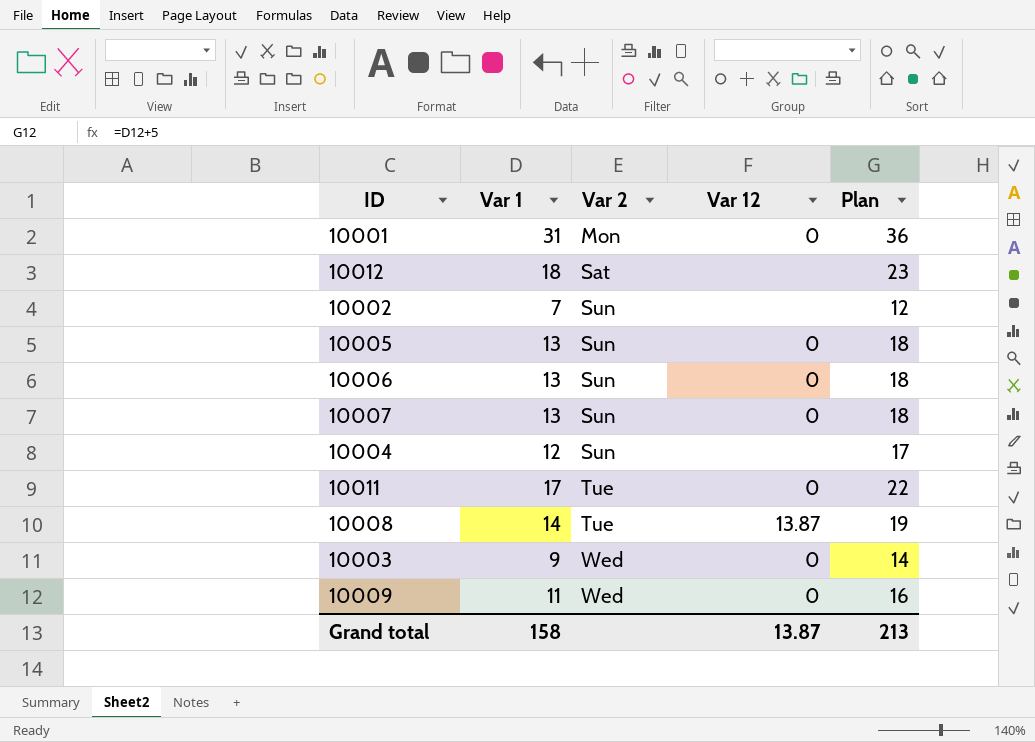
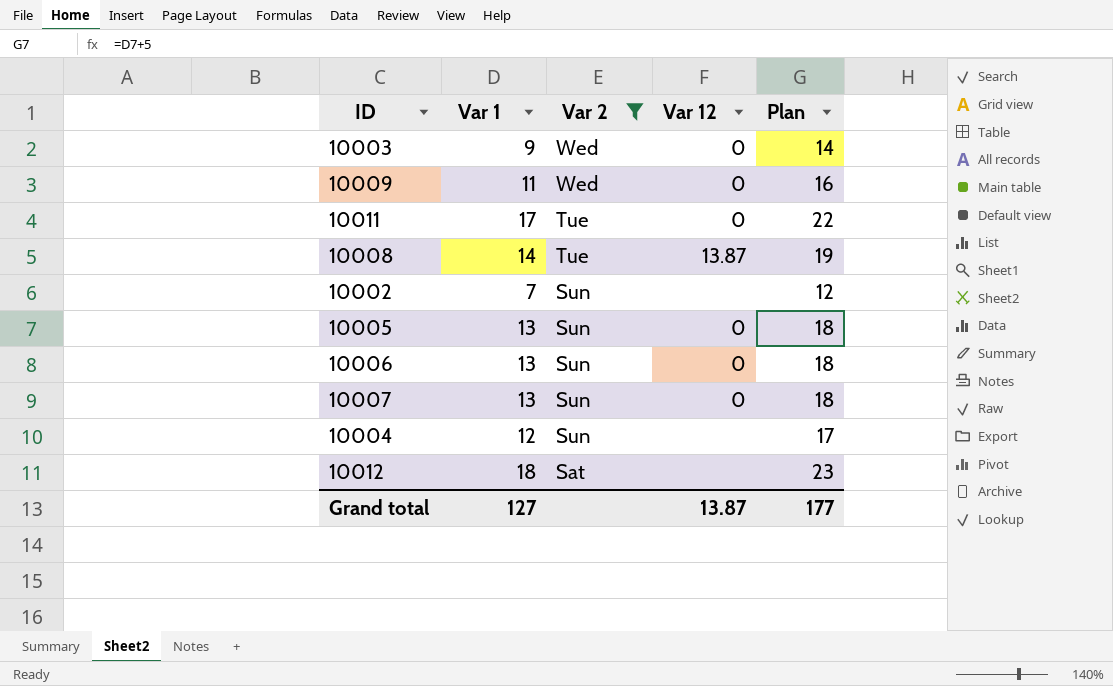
filter: none -> Var 2 != Mon
row order: Var 2 ascending -> Var 2 descending
Grand total | Var 1: 158 -> 127
Grand total | Plan: 213 -> 177

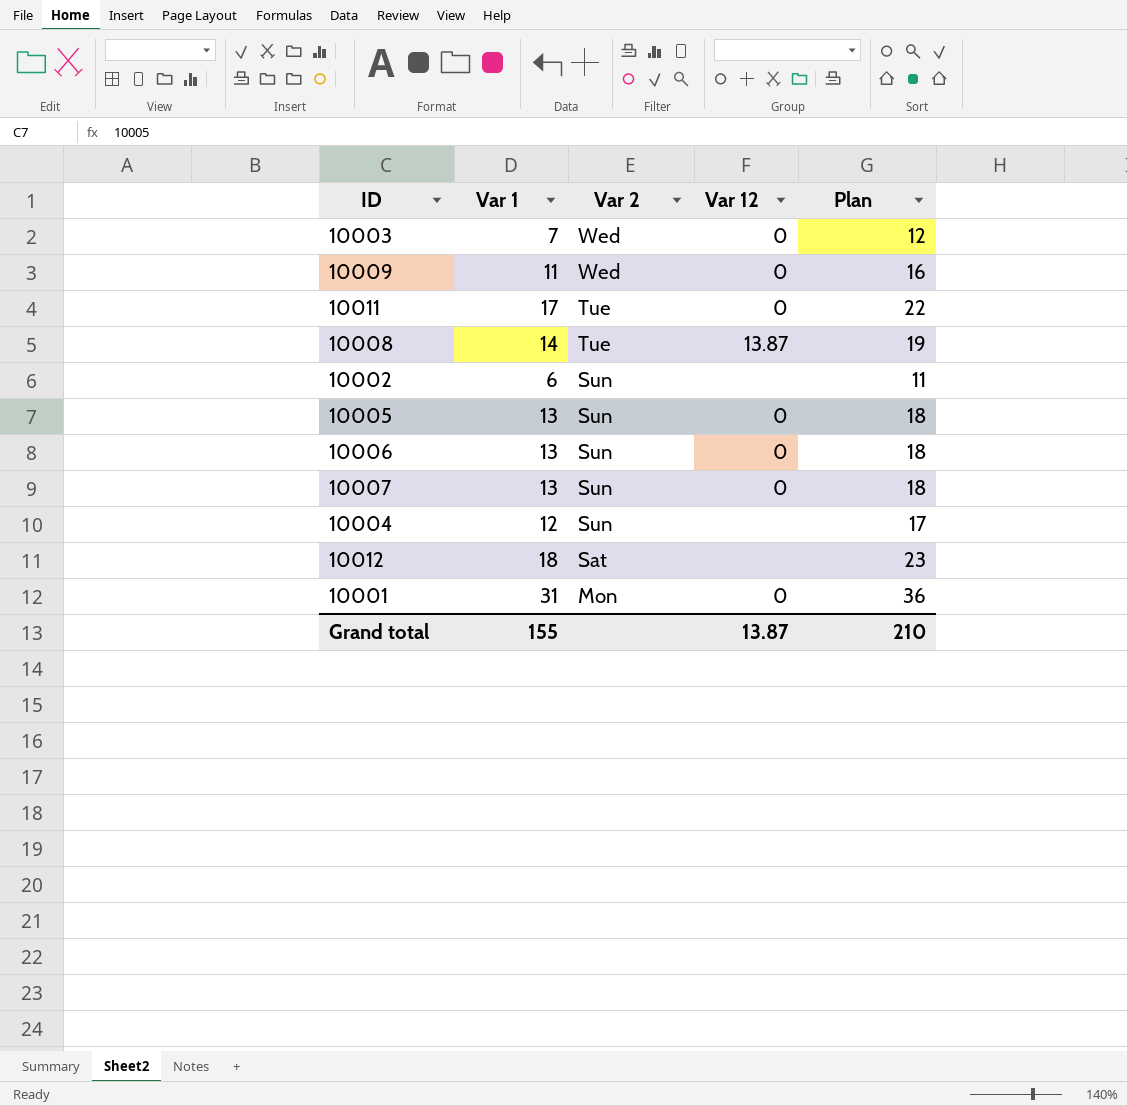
filter: Var 2 != Mon -> none
10003 | Var 1: 9 -> 7
10003 | Plan: 14 -> 12
10002 | Var 1: 7 -> 6
10002 | Plan: 12 -> 11
Grand total | Var 1: 127 -> 155
Grand total | Plan: 177 -> 210

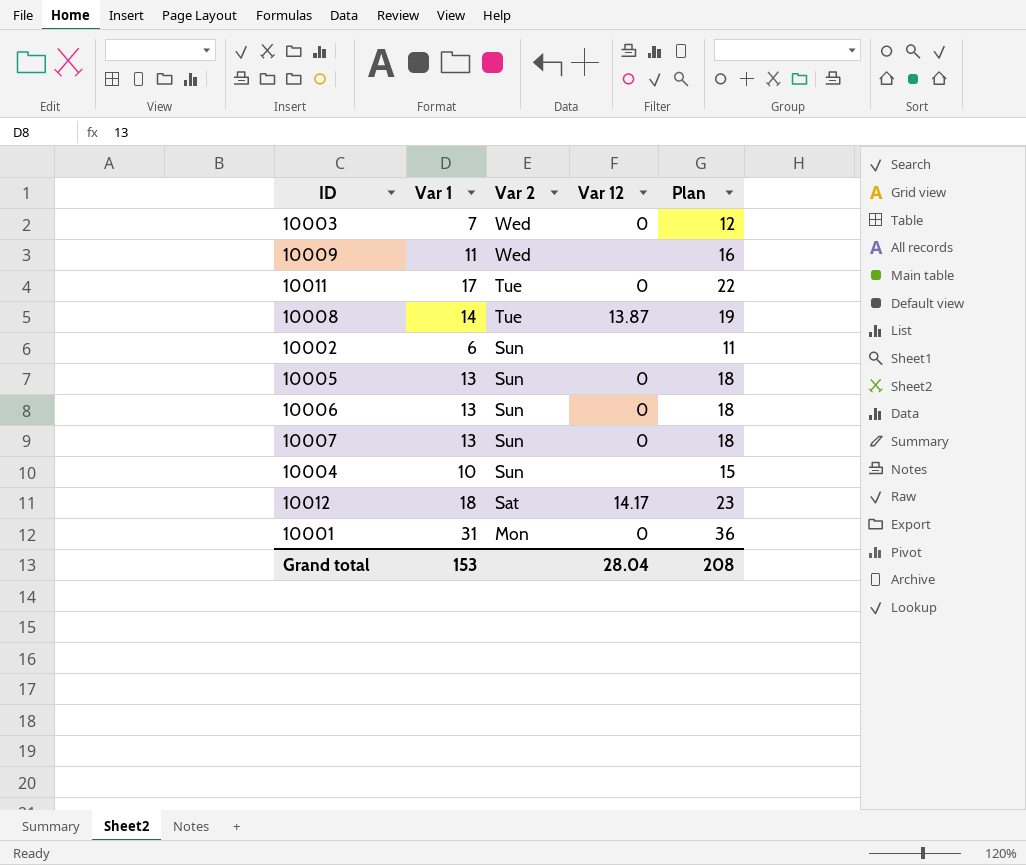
10009 | Var 12: 0 -> none
10004 | Var 1: 12 -> 10
10004 | Plan: 17 -> 15
10012 | Var 12: none -> 14.17
Grand total | Var 1: 155 -> 153
Grand total | Var 12: 13.87 -> 28.04
Grand total | Plan: 210 -> 208

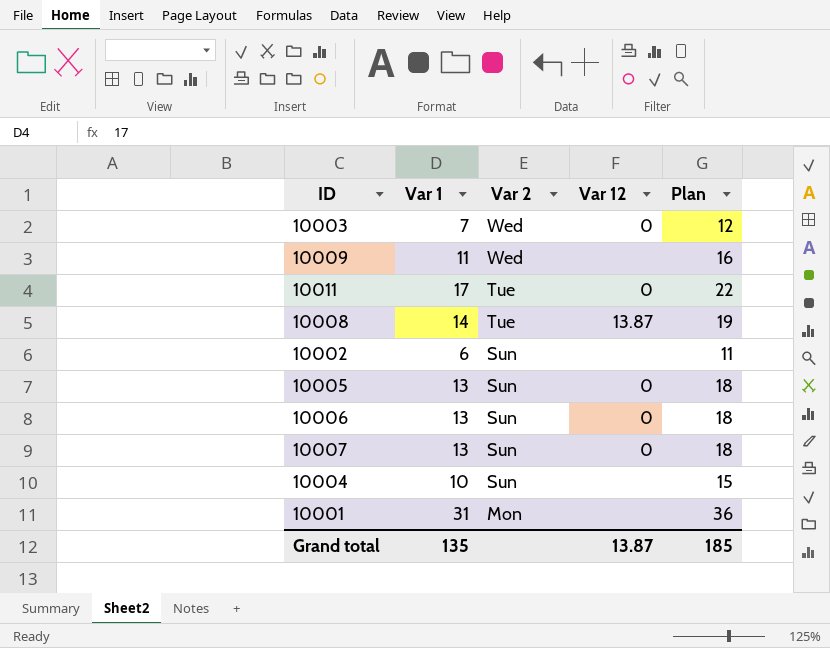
row 10012: 18 | Sat | 14.17 | 23 -> none
10001 | Var 12: 0 -> none
Grand total | Var 1: 153 -> 135
Grand total | Var 12: 28.04 -> 13.87
Grand total | Plan: 208 -> 185

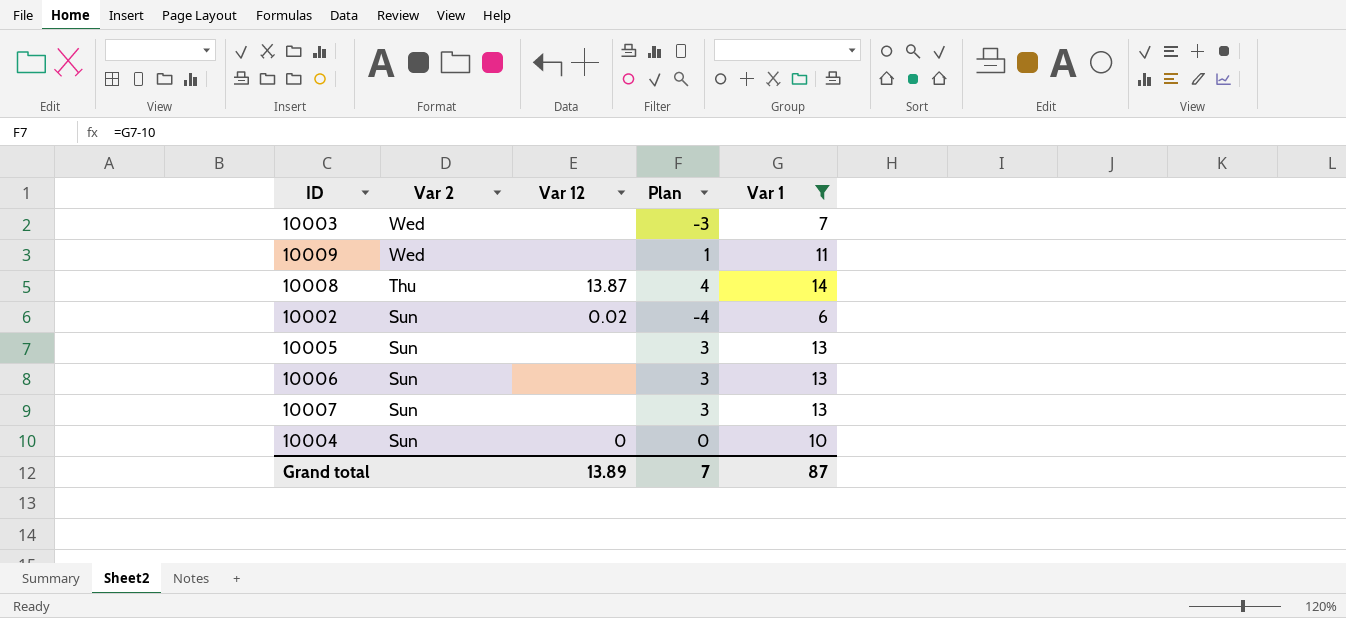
filter: none -> Var 1 <= 14
column Plan | formula: [Var 1] + 5 -> [Var 1] - 10
column Var 1 | position: 2 -> 5
10003 | Var 12: 0 -> none
10008 | Var 2: Tue -> Thu
10002 | Var 12: none -> 0.02
10005 | Var 12: 0 -> none
10006 | Var 12: 0 -> none
10007 | Var 12: 0 -> none
10004 | Var 12: none -> 0
Grand total | Var 12: 13.87 -> 13.89
Grand total | Plan: 185 -> 7
Grand total | Var 1: 135 -> 87

